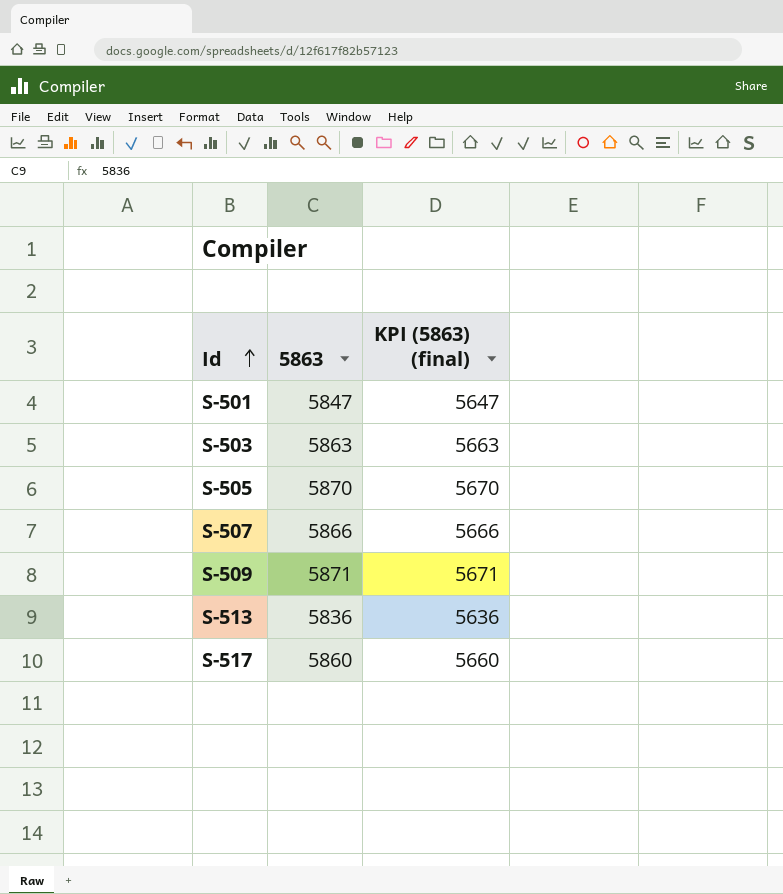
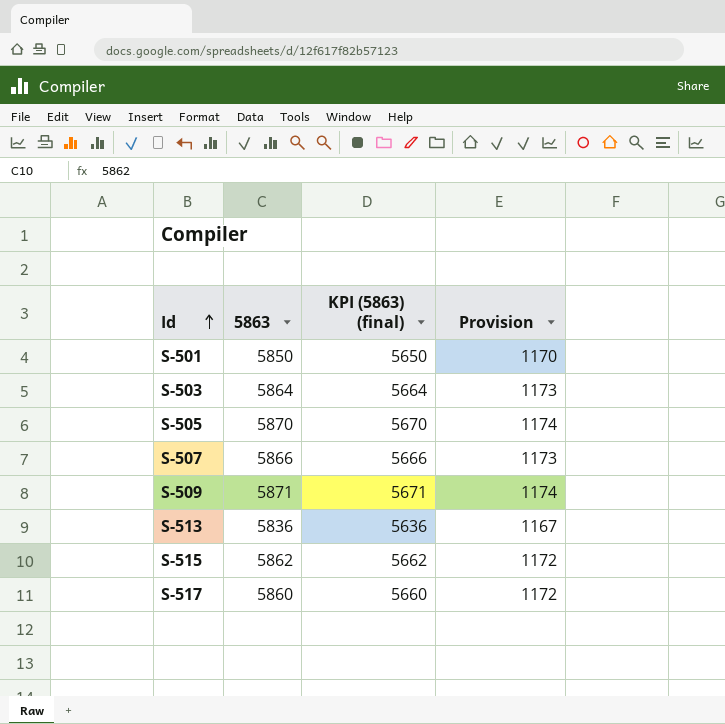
column Provision | formula: none -> [5863] * 0.2
S-501 | 5863: 5847 -> 5850
S-501 | KPI (5863) (final): 5647 -> 5650
S-503 | 5863: 5863 -> 5864
S-503 | KPI (5863) (final): 5663 -> 5664
row S-515: none -> 5862 | 5662 | 1172

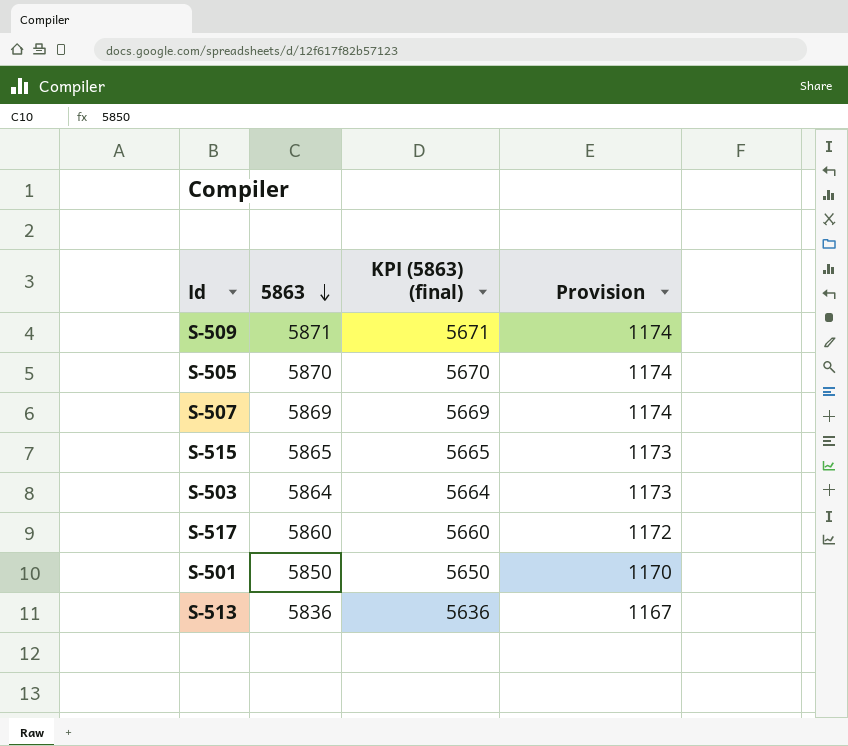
row order: Id ascending -> 5863 descending
S-507 | 5863: 5866 -> 5869
S-507 | KPI (5863) (final): 5666 -> 5669
S-507 | Provision: 1173 -> 1174
S-515 | 5863: 5862 -> 5865
S-515 | KPI (5863) (final): 5662 -> 5665
S-515 | Provision: 1172 -> 1173

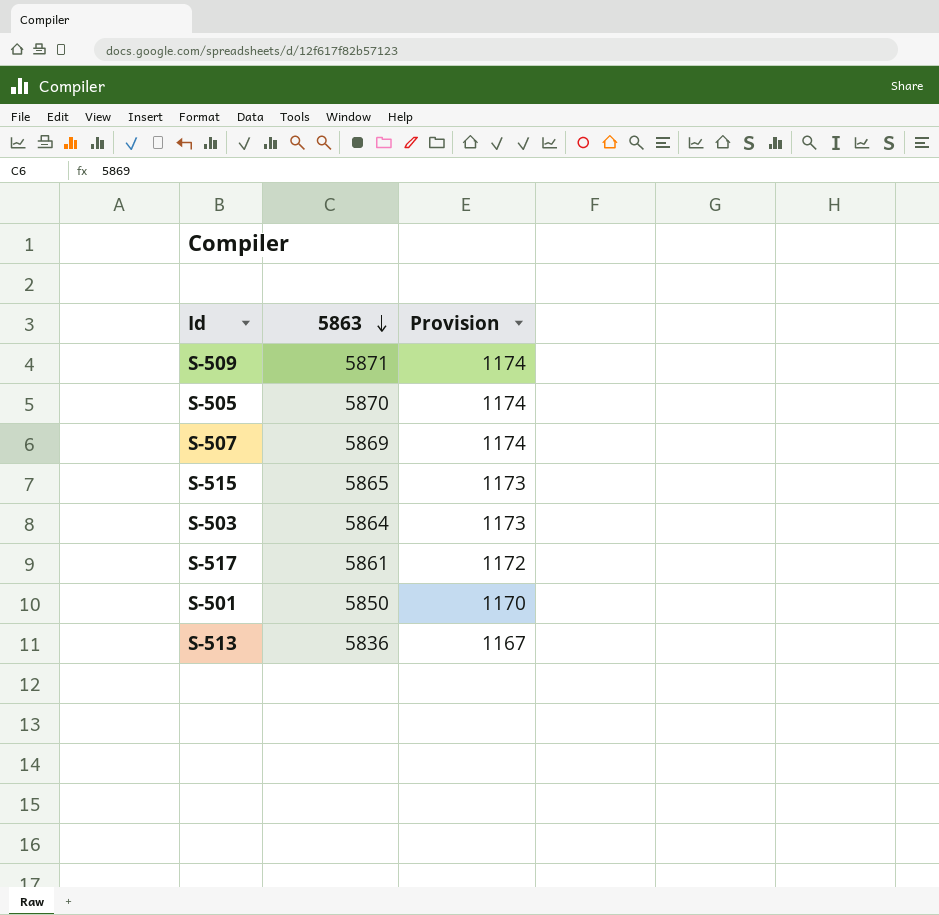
column KPI (5863) (final) | formula: [5863] - 200 -> none
S-517 | 5863: 5860 -> 5861

